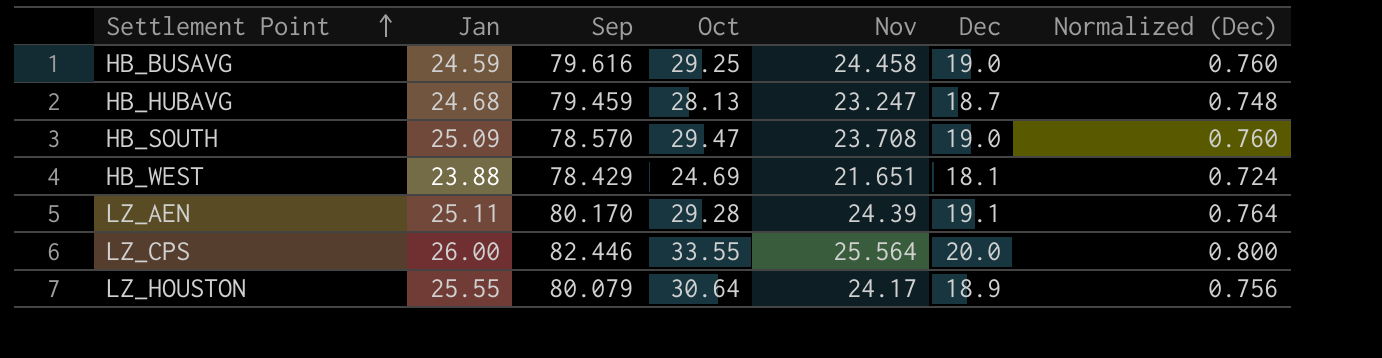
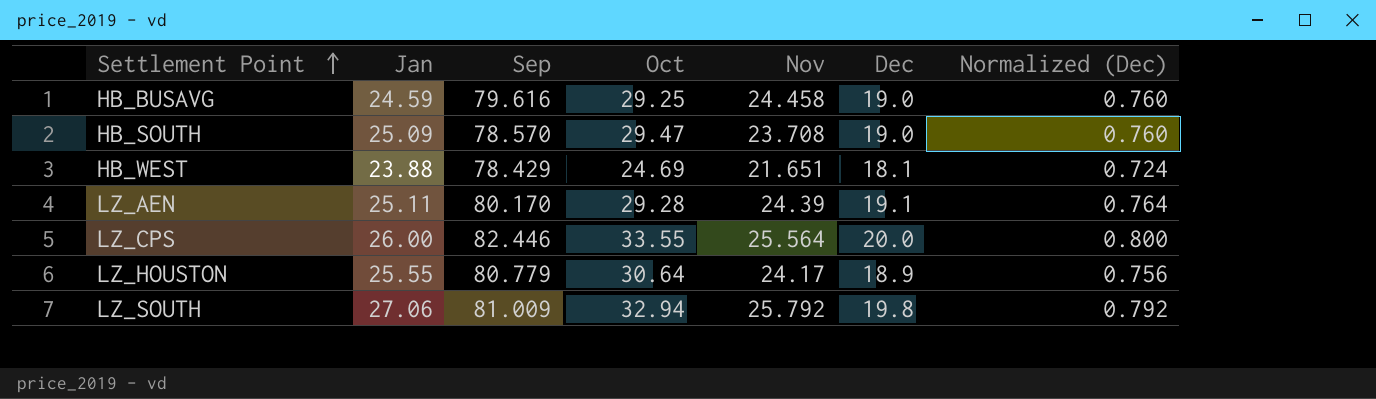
row HB_HUBAVG: 24.68 | 79.459 | 28.13 | 23.247 | 18.7 | 0.748 -> none
LZ_HOUSTON | Sep: 80.079 -> 80.779
row LZ_SOUTH: none -> 27.06 | 81.009 | 32.94 | 25.792 | 19.8 | 0.792

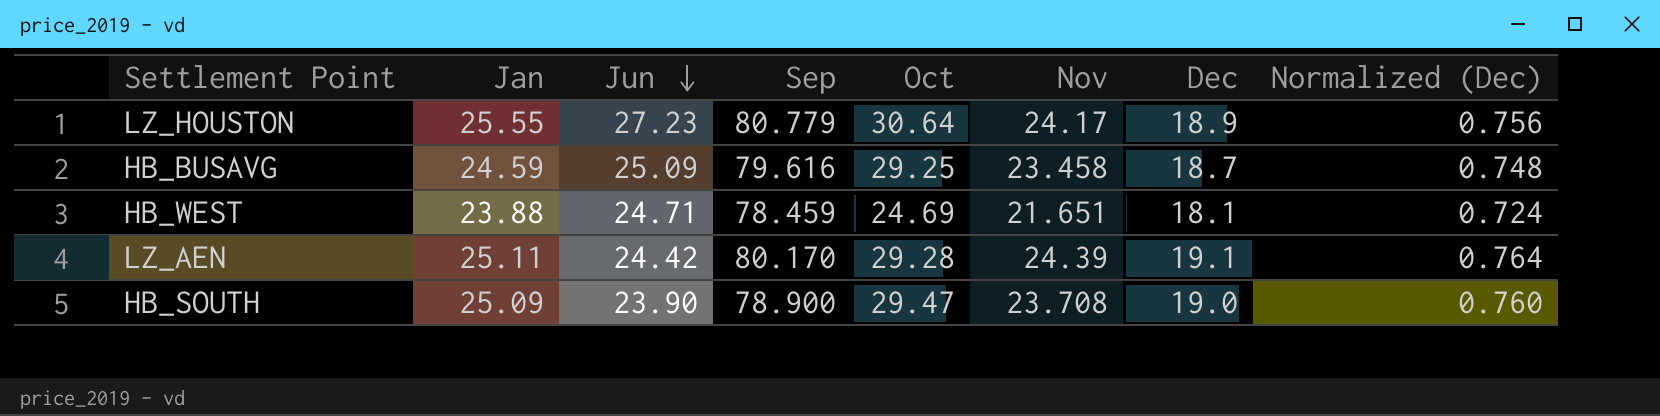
row order: Settlement Point ascending -> Jun descending
column Jun | position: none -> 3
row LZ_CPS: 26.00 | 82.446 | 33.55 | 25.564 | 20.0 | 0.800 -> none
row LZ_SOUTH: 27.06 | 81.009 | 32.94 | 25.792 | 19.8 | 0.792 -> none
HB_BUSAVG | Nov: 24.458 -> 23.458
HB_BUSAVG | Dec: 19.0 -> 18.7
HB_BUSAVG | Normalized (Dec): 0.760 -> 0.748
HB_WEST | Sep: 78.429 -> 78.459
HB_SOUTH | Sep: 78.570 -> 78.900

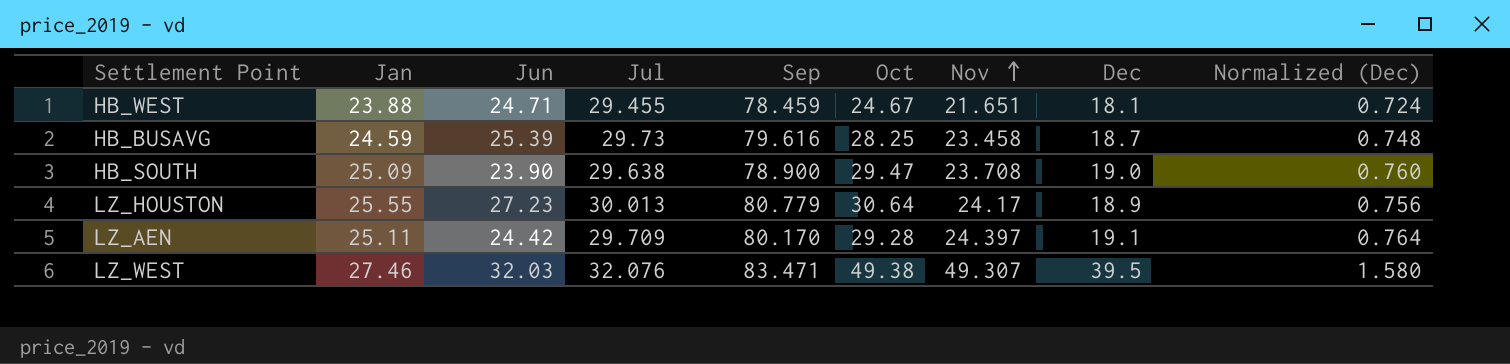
row order: Jun descending -> Nov ascending
column Jul | position: none -> 4
HB_WEST | Oct: 24.69 -> 24.67
HB_BUSAVG | Jun: 25.09 -> 25.39
HB_BUSAVG | Oct: 29.25 -> 28.25
LZ_AEN | Nov: 24.39 -> 24.397
row LZ_WEST: none -> 27.46 | 32.03 | 32.076 | 83.471 | 49.38 | 49.307 | 39.5 | 1.580

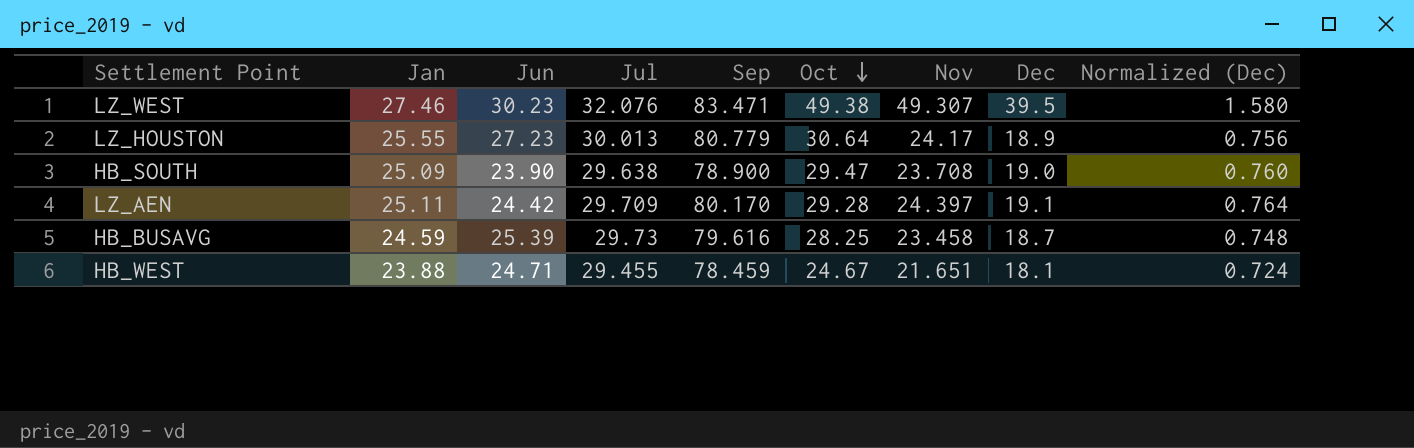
row order: Nov ascending -> Oct descending
LZ_WEST | Jun: 32.03 -> 30.23

